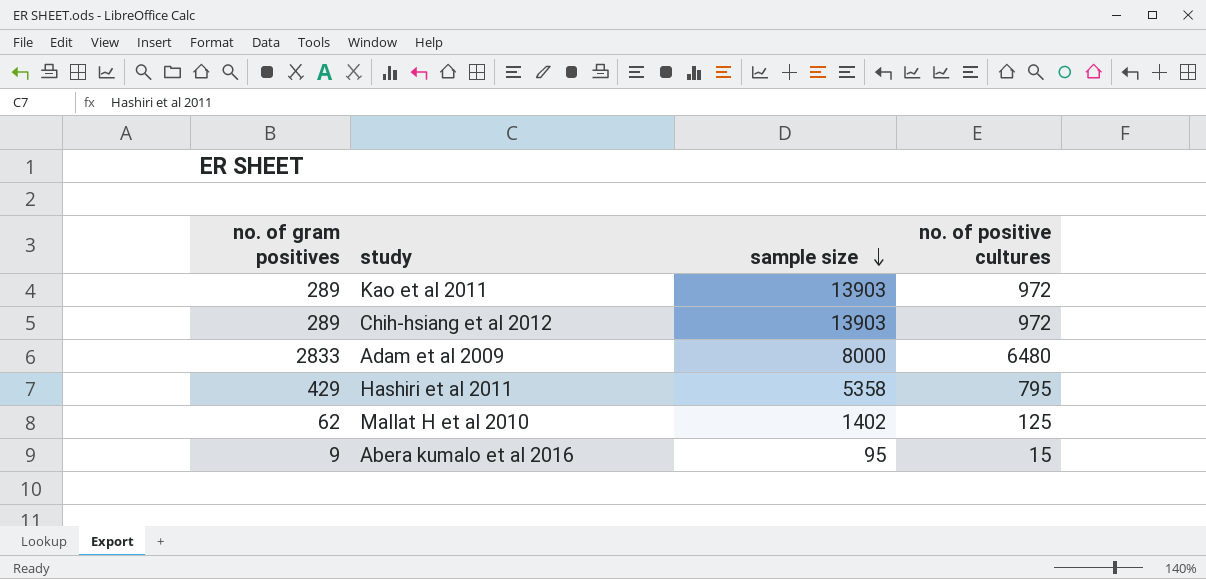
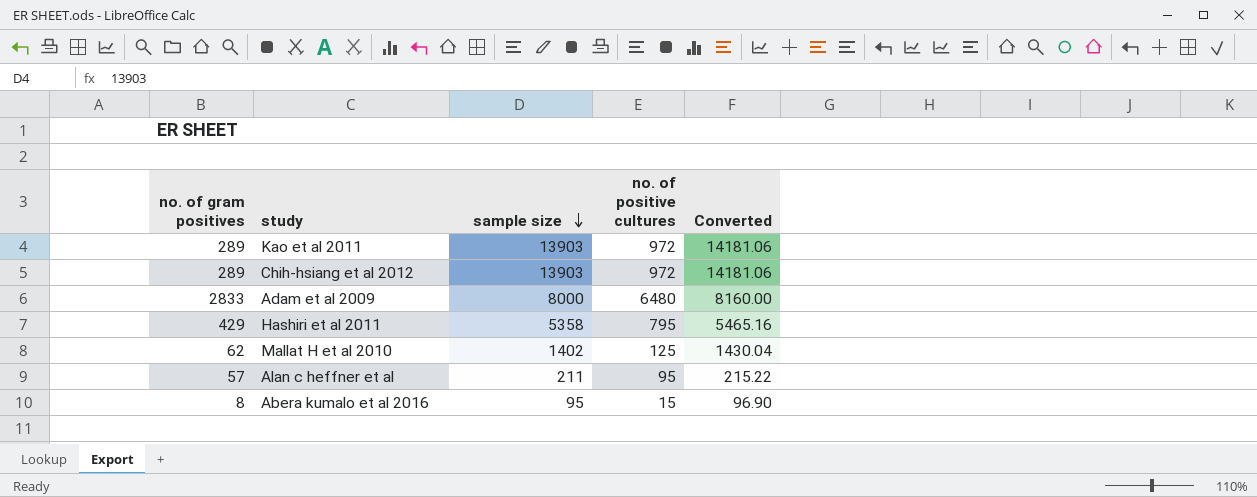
column Converted | formula: none -> [sample size] * 1.02
row Alan c heffner et al: none -> 57 | 211 | 95 | 215.22
Abera kumalo et al 2016 | no. of gram positives: 9 -> 8

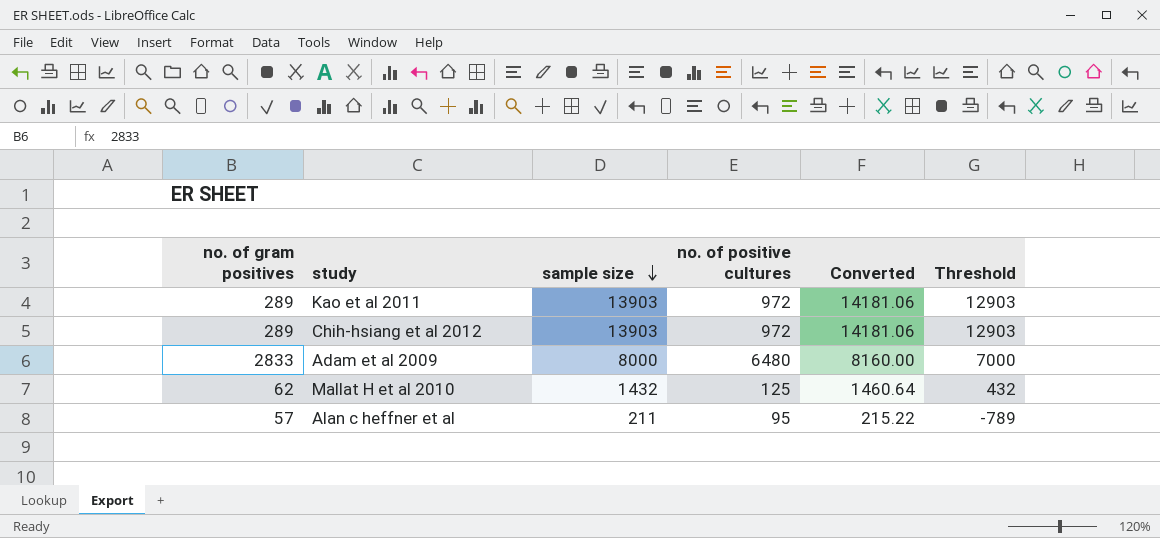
column Threshold | formula: none -> [sample size] - 1000
row Hashiri et al 2011: 429 | 5358 | 795 | 5465.16 -> none
row Abera kumalo et al 2016: 8 | 95 | 15 | 96.90 -> none
Mallat H et al 2010 | sample size: 1402 -> 1432
Mallat H et al 2010 | Converted: 1430.04 -> 1460.64

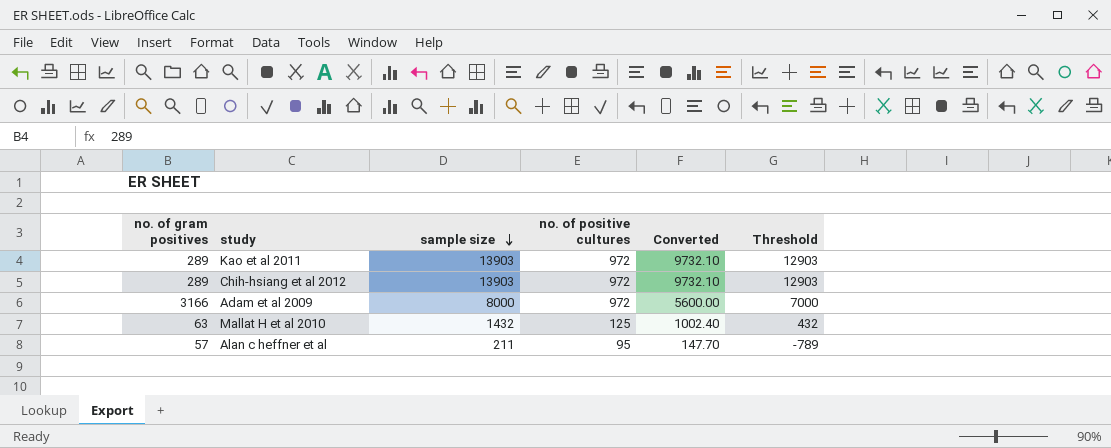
column Converted | formula: [sample size] * 1.02 -> [sample size] * 0.7
Adam et al 2009 | no. of gram positives: 2833 -> 3166
Adam et al 2009 | no. of positive cultures: 6480 -> 972
Mallat H et al 2010 | no. of gram positives: 62 -> 63

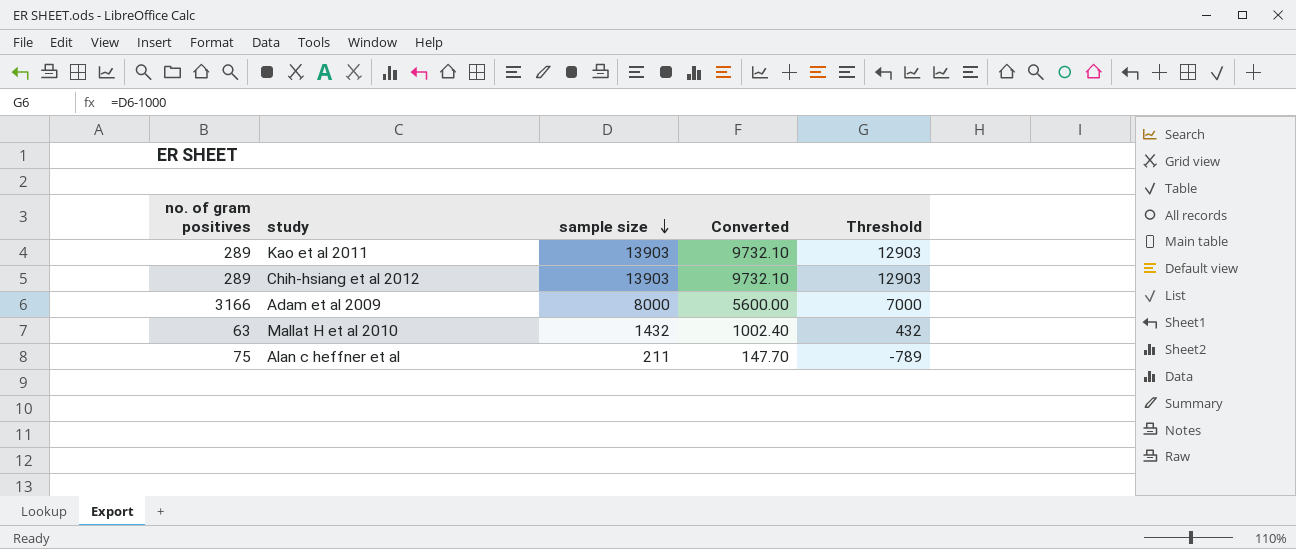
column no. of positive cultures | position: 4 -> none
Alan c heffner et al | no. of gram positives: 57 -> 75

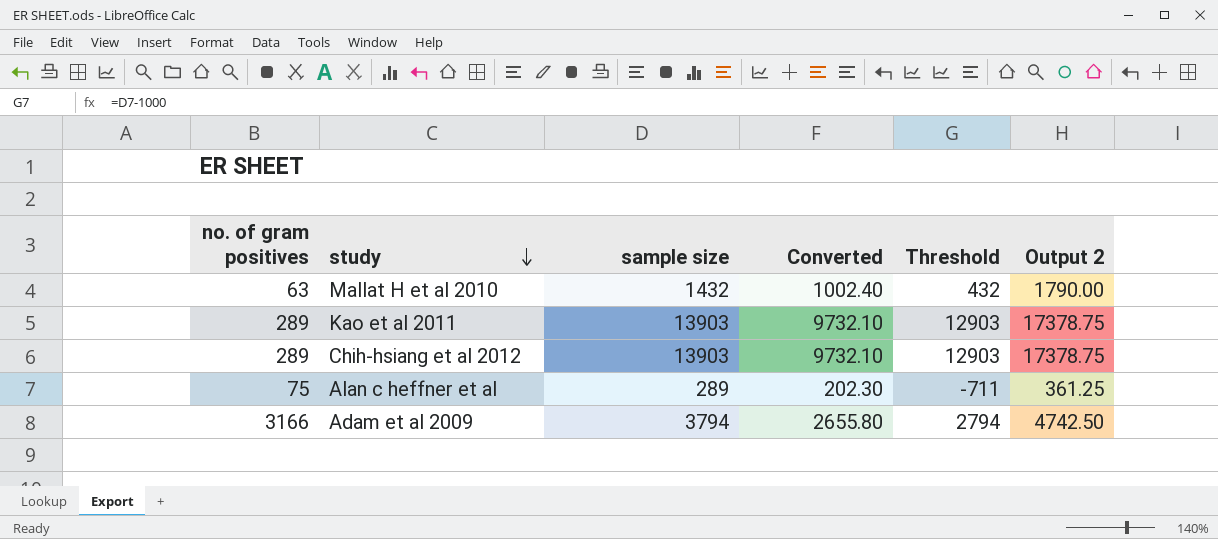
row order: sample size descending -> study descending
column Output 2 | formula: none -> [sample size] * 1.25
Alan c heffner et al | sample size: 211 -> 289
Alan c heffner et al | Converted: 147.70 -> 202.30
Alan c heffner et al | Threshold: -789 -> -711
Adam et al 2009 | sample size: 8000 -> 3794
Adam et al 2009 | Converted: 5600.00 -> 2655.80
Adam et al 2009 | Threshold: 7000 -> 2794

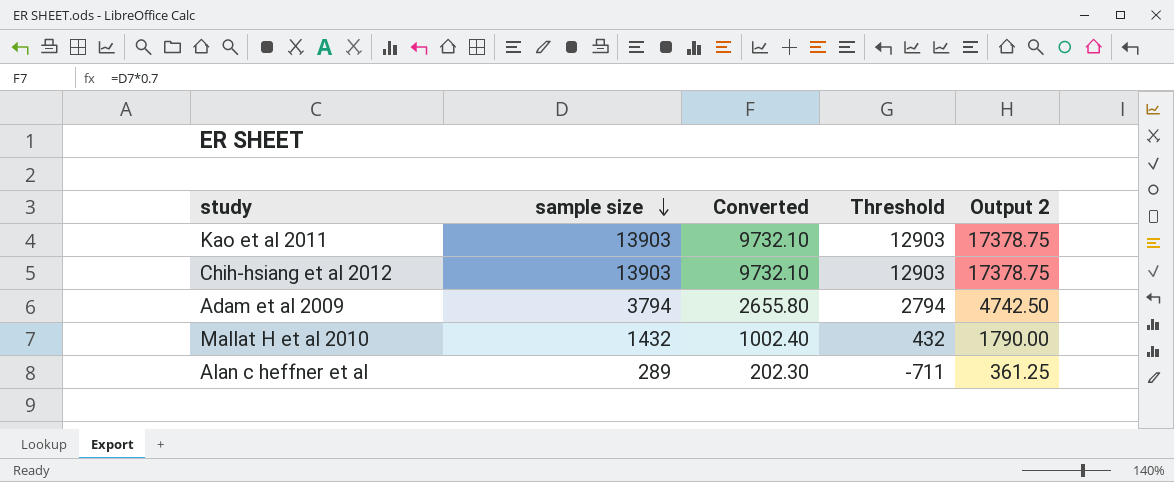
row order: study descending -> sample size descending
column no. of gram positives | position: 1 -> none

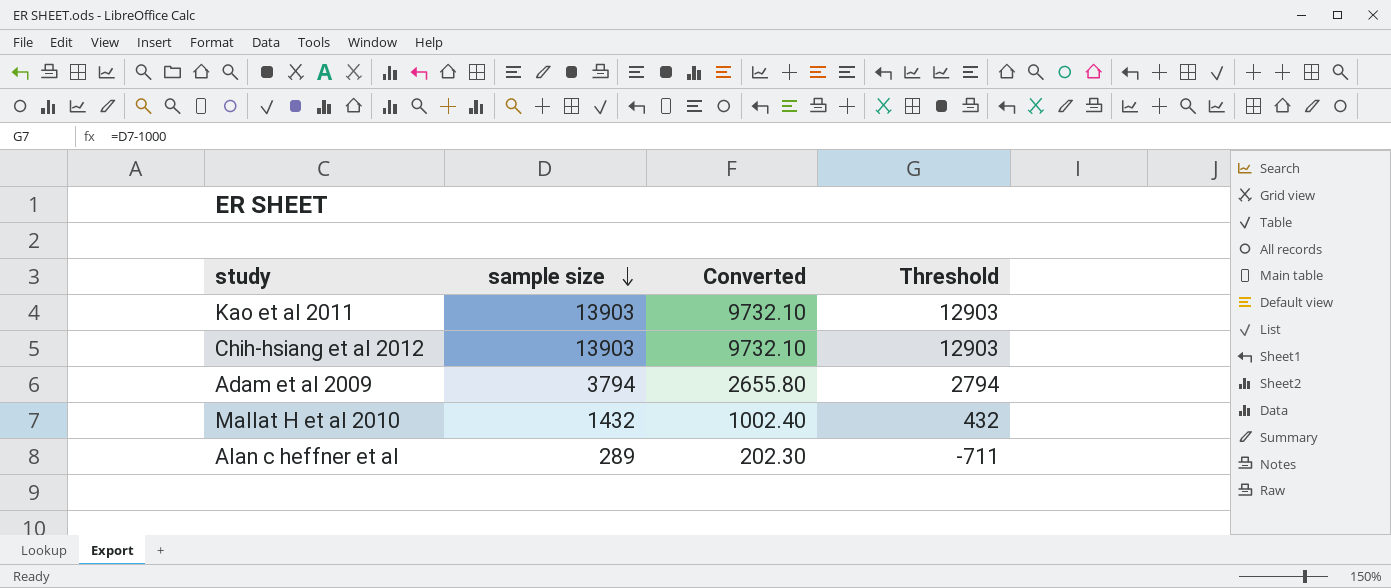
column Output 2 | formula: [sample size] * 1.25 -> none

